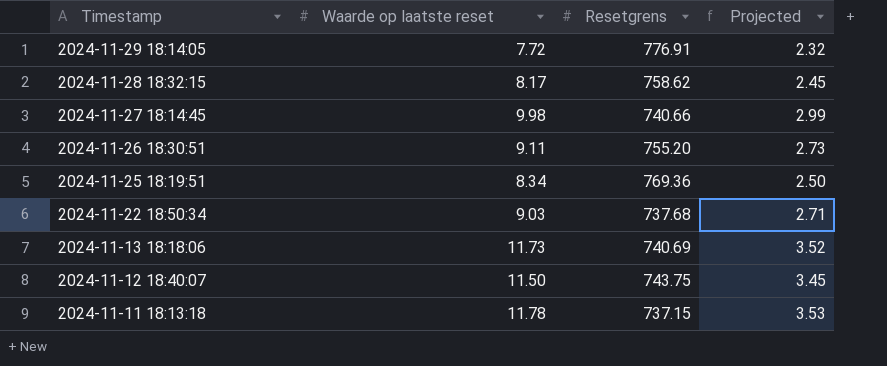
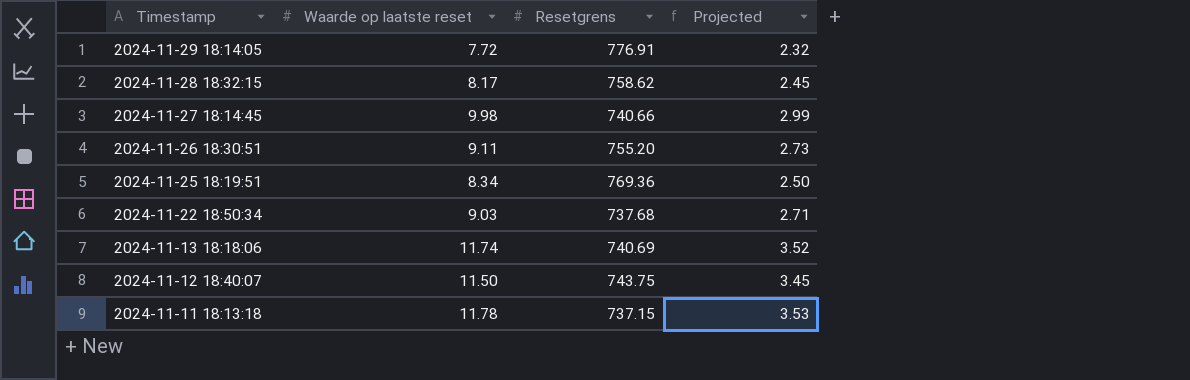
2024-11-13 18:18:06 | Waarde op laatste reset: 11.73 -> 11.74

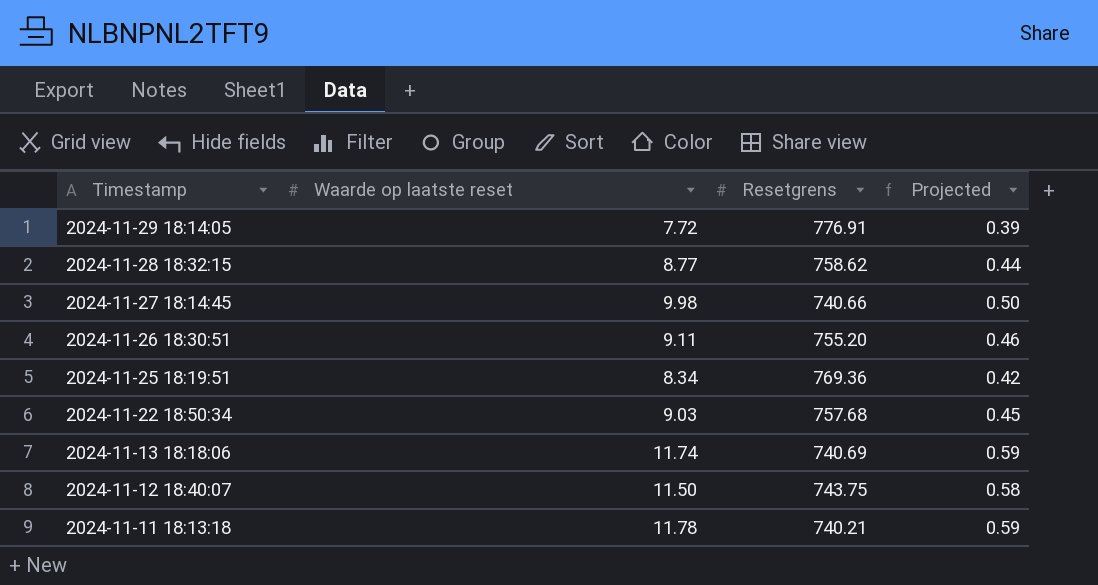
column Projected | formula: [Waarde op laatste reset] * 0.3 -> [Waarde op laatste reset] * 0.05
2024-11-28 18:32:15 | Waarde op laatste reset: 8.17 -> 8.77
2024-11-22 18:50:34 | Resetgrens: 737.68 -> 757.68
2024-11-11 18:13:18 | Resetgrens: 737.15 -> 740.21

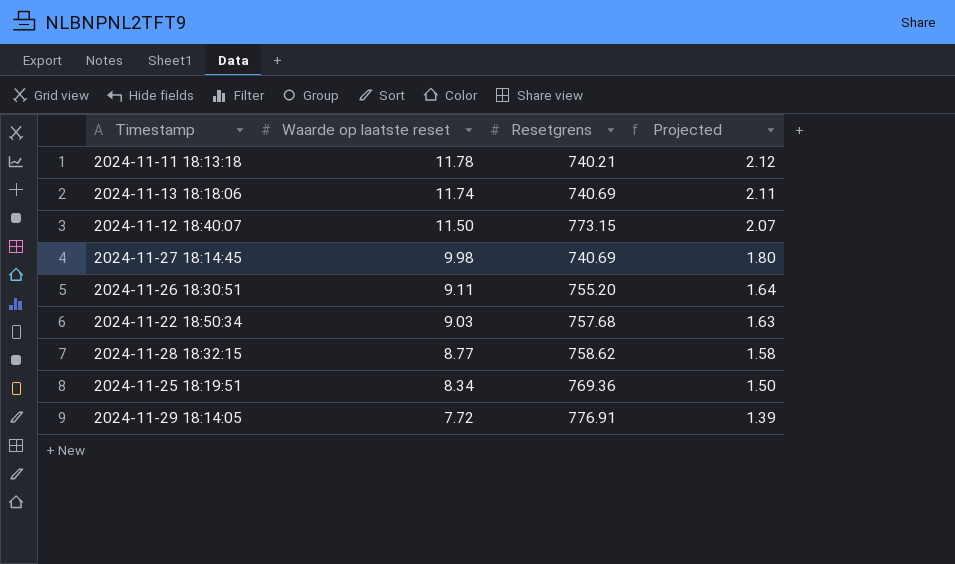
row order: Timestamp descending -> Waarde op laatste reset descending
column Projected | formula: [Waarde op laatste reset] * 0.05 -> [Waarde op laatste reset] * 0.18
2024-11-12 18:40:07 | Resetgrens: 743.75 -> 773.15
2024-11-27 18:14:45 | Resetgrens: 740.66 -> 740.69

